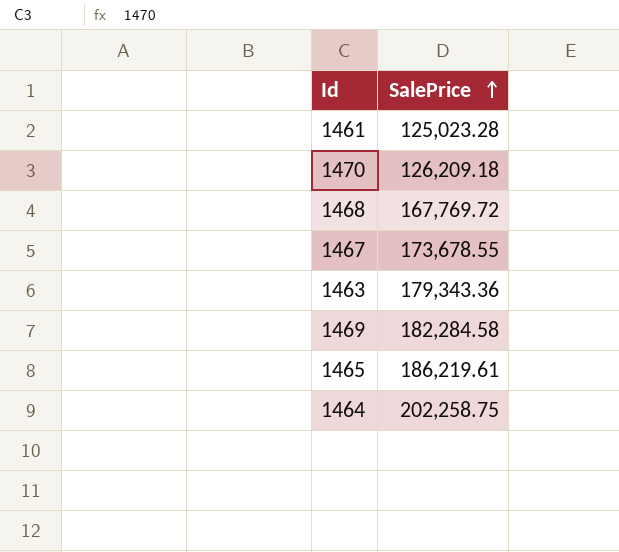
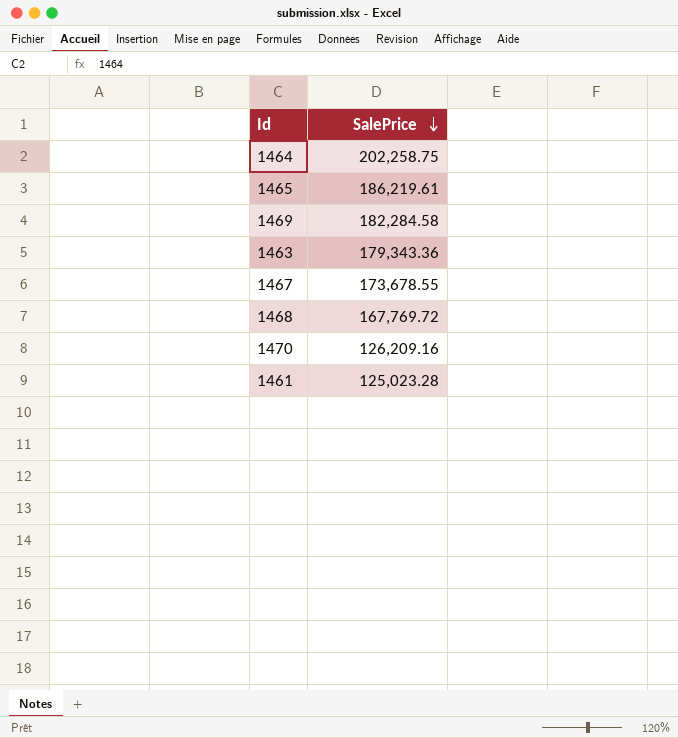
row order: SalePrice ascending -> SalePrice descending
1470 | SalePrice: 126,209.18 -> 126,209.16

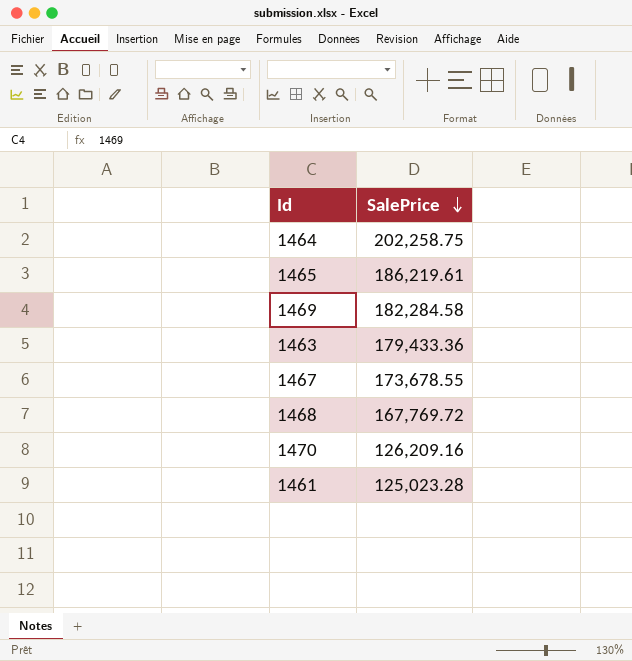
1463 | SalePrice: 179,343.36 -> 179,433.36

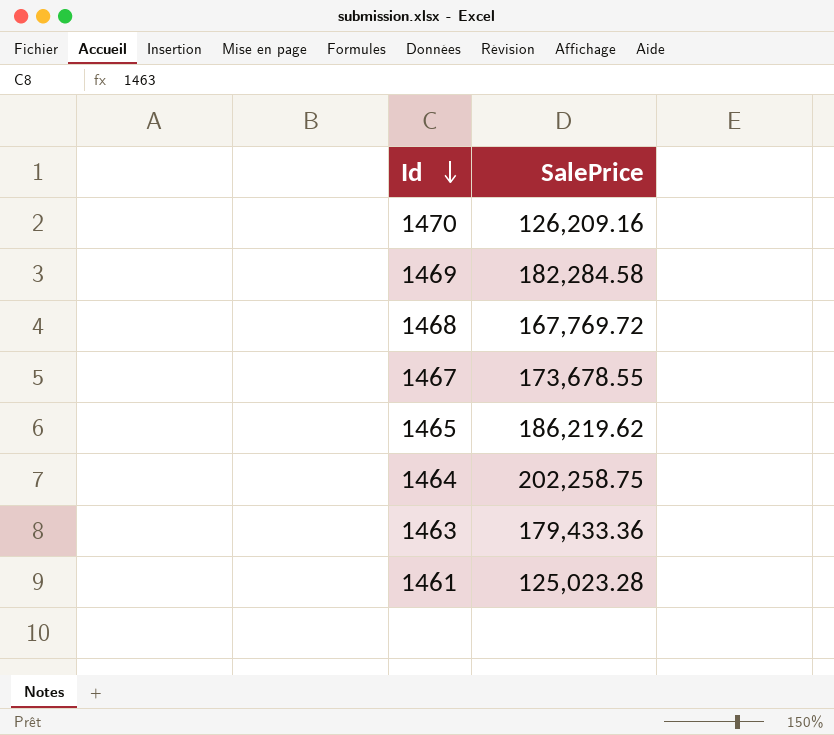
row order: SalePrice descending -> Id descending
1465 | SalePrice: 186,219.61 -> 186,219.62

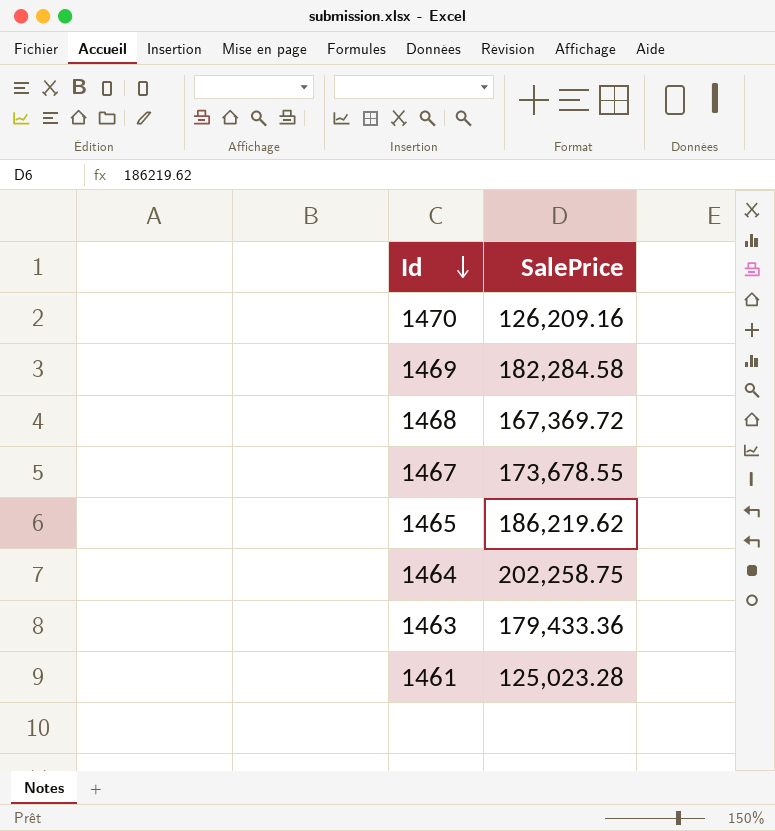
1468 | SalePrice: 167,769.72 -> 167,369.72

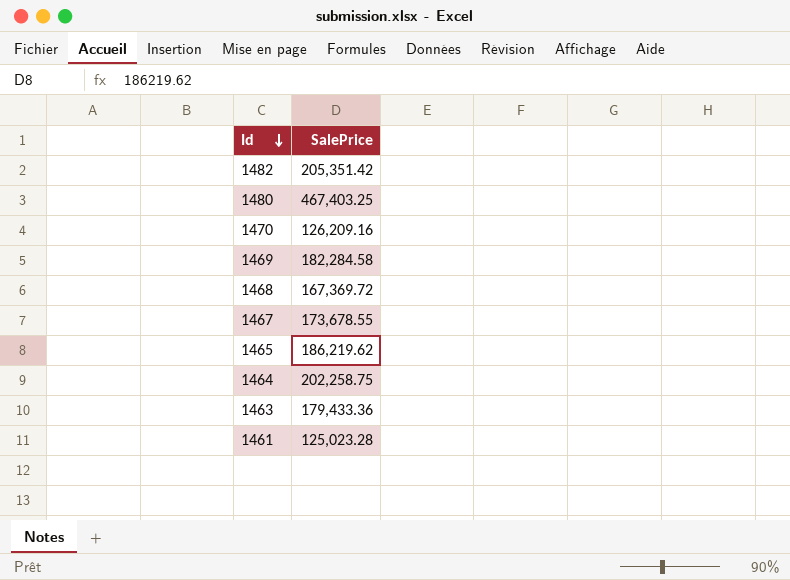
row 1482: none -> 205,351.42
row 1480: none -> 467,403.25

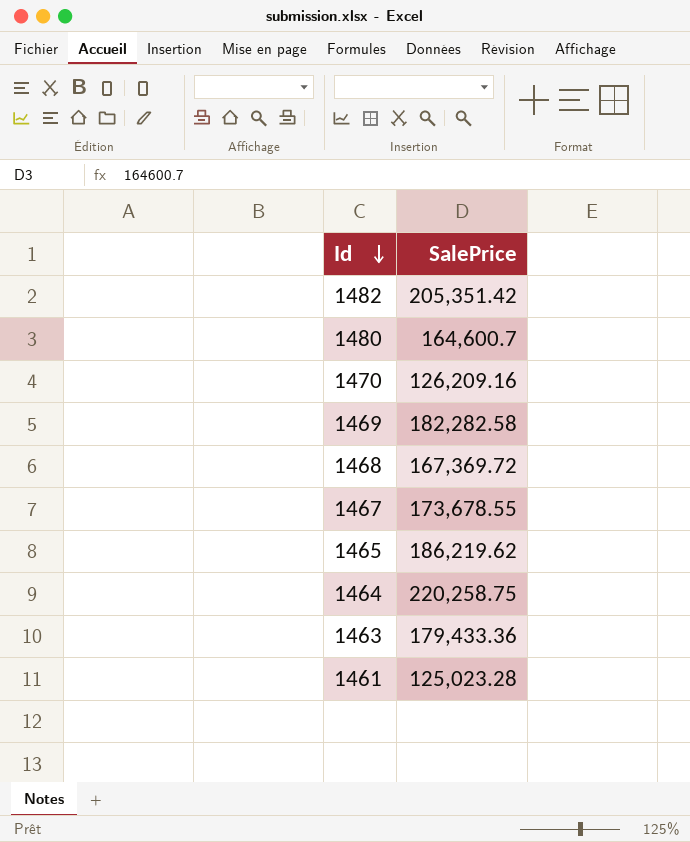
1480 | SalePrice: 467,403.25 -> 164,600.7
1469 | SalePrice: 182,284.58 -> 182,282.58
1464 | SalePrice: 202,258.75 -> 220,258.75

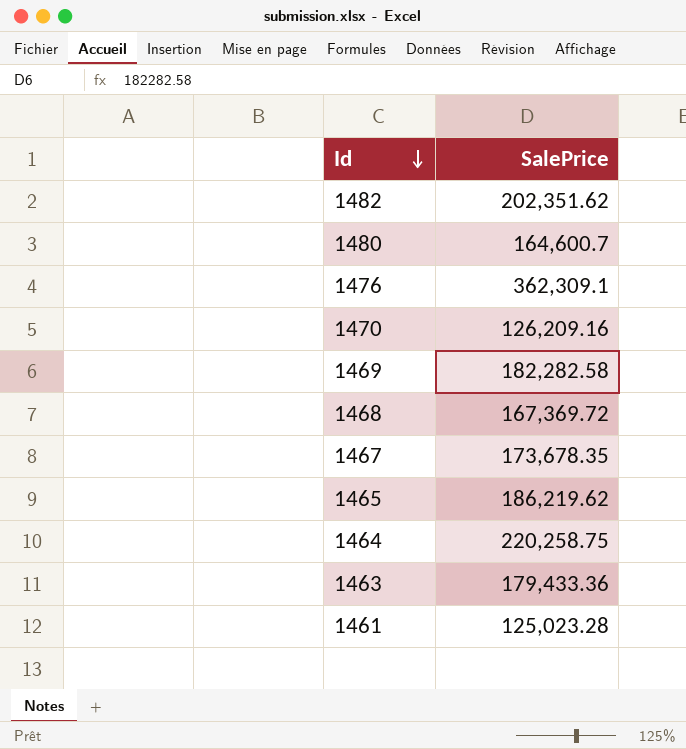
1482 | SalePrice: 205,351.42 -> 202,351.62
row 1476: none -> 362,309.1
1467 | SalePrice: 173,678.55 -> 173,678.35

